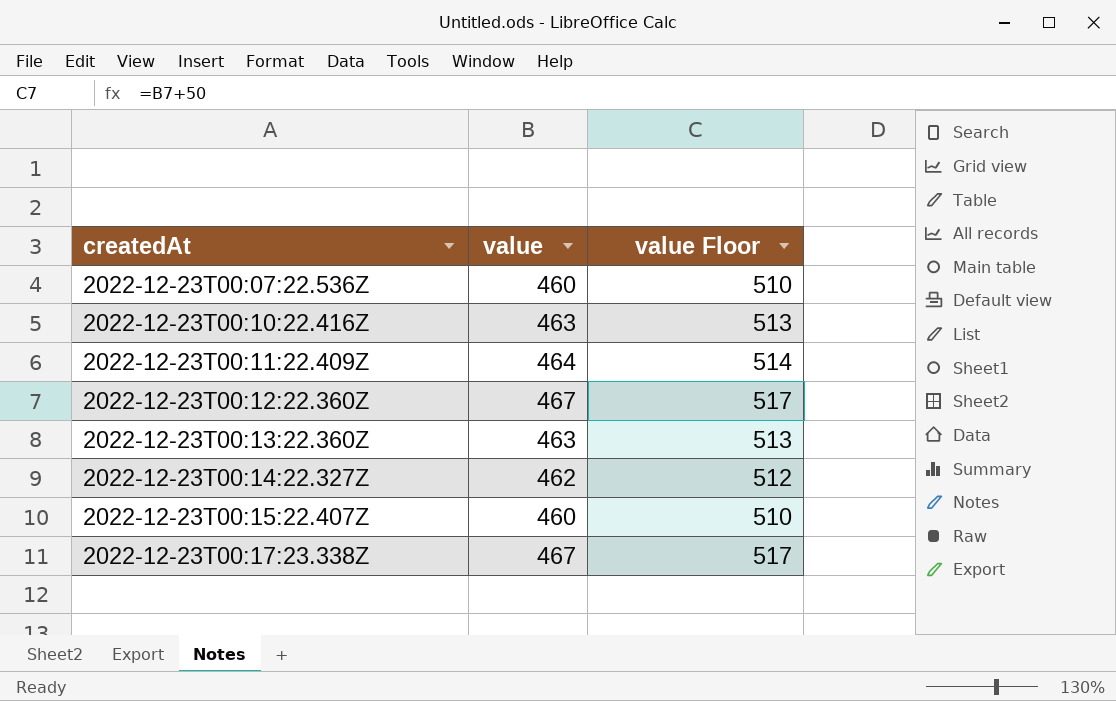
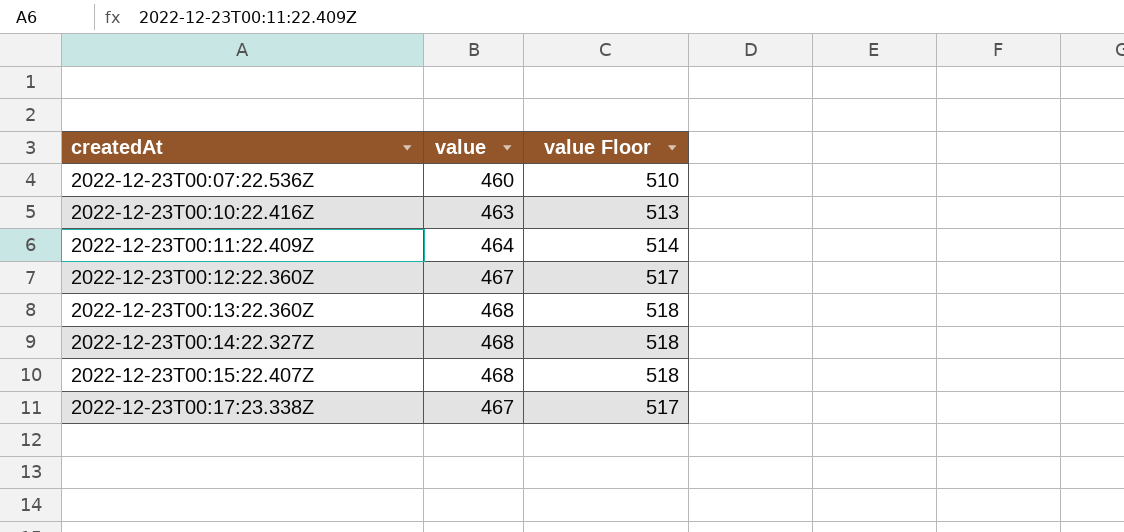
2022-12-23T00:13:22.360Z | value: 463 -> 468
2022-12-23T00:13:22.360Z | value Floor: 513 -> 518
2022-12-23T00:14:22.327Z | value: 462 -> 468
2022-12-23T00:14:22.327Z | value Floor: 512 -> 518
2022-12-23T00:15:22.407Z | value: 460 -> 468
2022-12-23T00:15:22.407Z | value Floor: 510 -> 518

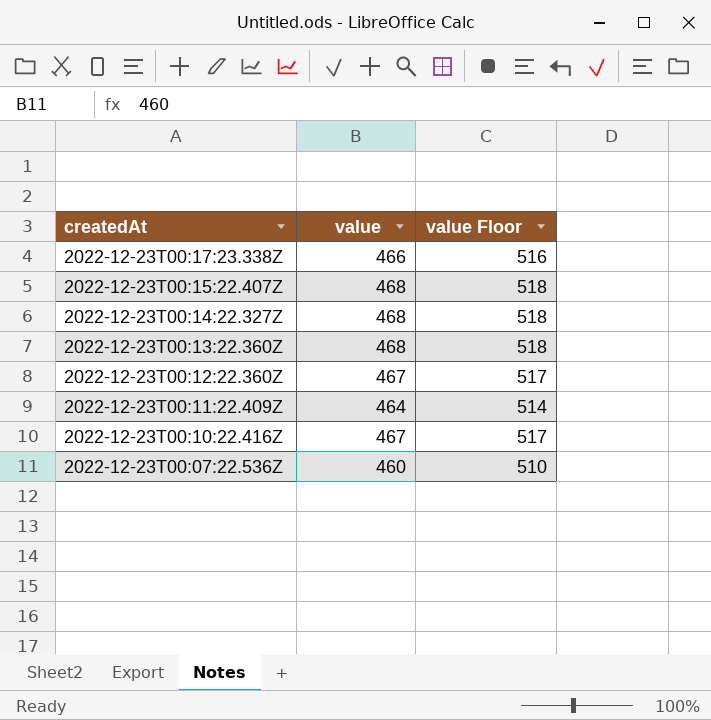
row order: createdAt ascending -> createdAt descending
2022-12-23T00:17:23.338Z | value: 467 -> 466
2022-12-23T00:17:23.338Z | value Floor: 517 -> 516
2022-12-23T00:10:22.416Z | value: 463 -> 467
2022-12-23T00:10:22.416Z | value Floor: 513 -> 517

